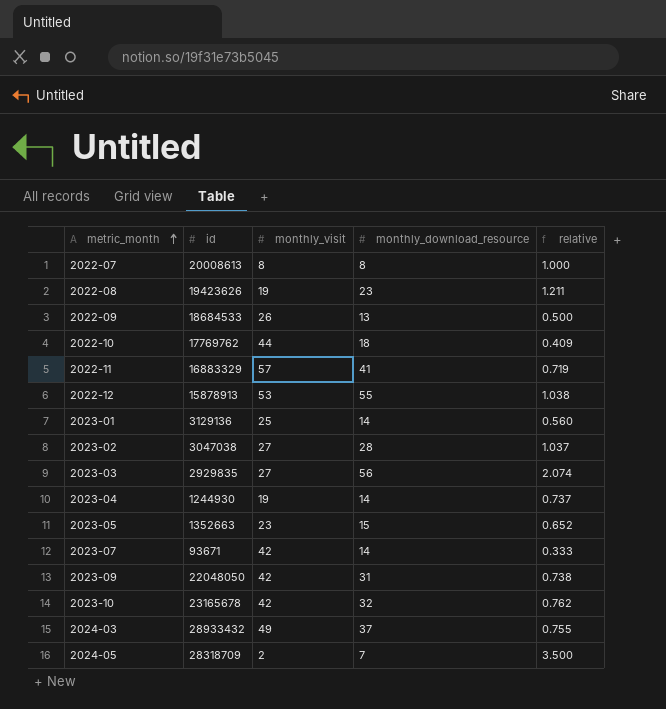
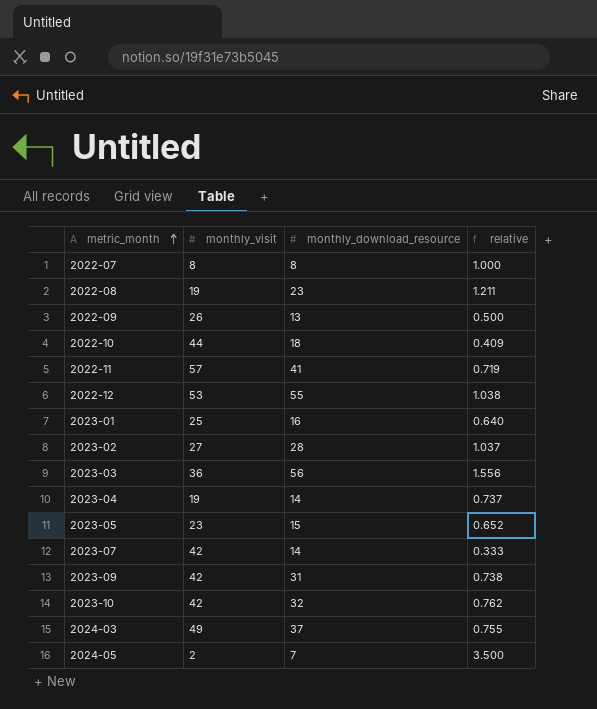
column id | position: 2 -> none
2023-01 | monthly_download_resource: 14 -> 16
2023-01 | relative: 0.560 -> 0.640
2023-03 | monthly_visit: 27 -> 36
2023-03 | relative: 2.074 -> 1.556

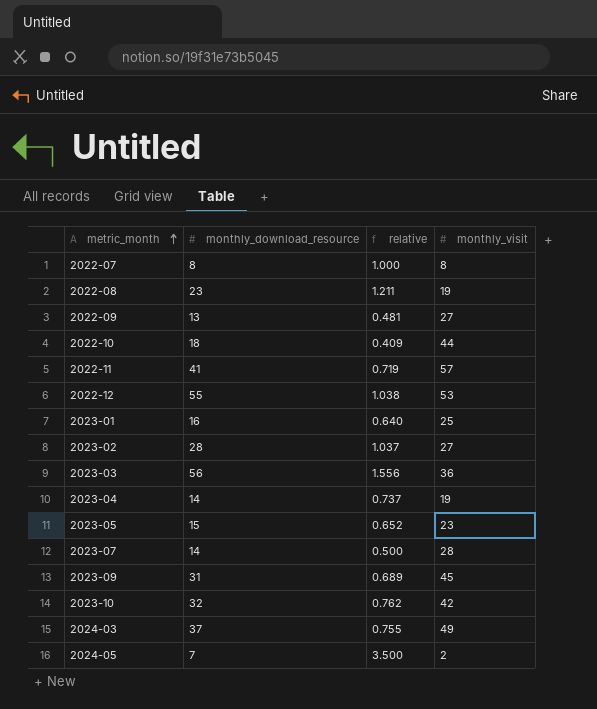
column monthly_visit | position: 2 -> 4
2022-09 | relative: 0.500 -> 0.481
2022-09 | monthly_visit: 26 -> 27
2023-07 | relative: 0.333 -> 0.500
2023-07 | monthly_visit: 42 -> 28
2023-09 | relative: 0.738 -> 0.689
2023-09 | monthly_visit: 42 -> 45

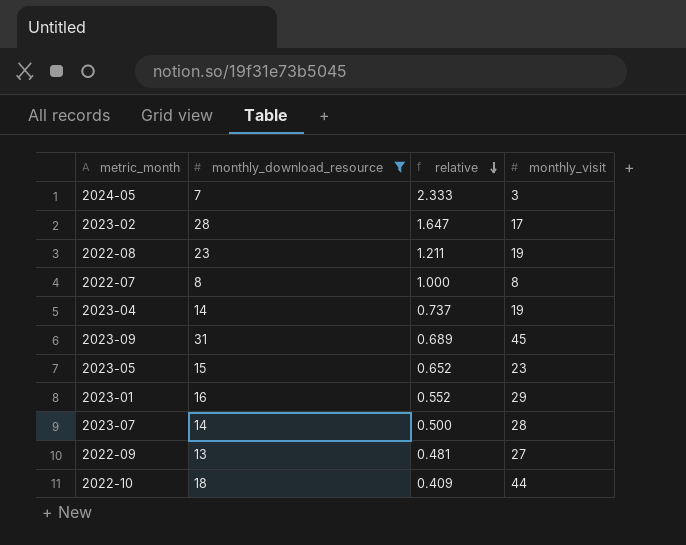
filter: none -> monthly_download_resource <= 31
row order: metric_month ascending -> relative descending
2024-05 | relative: 3.500 -> 2.333
2024-05 | monthly_visit: 2 -> 3
2023-02 | relative: 1.037 -> 1.647
2023-02 | monthly_visit: 27 -> 17
2023-01 | relative: 0.640 -> 0.552
2023-01 | monthly_visit: 25 -> 29

